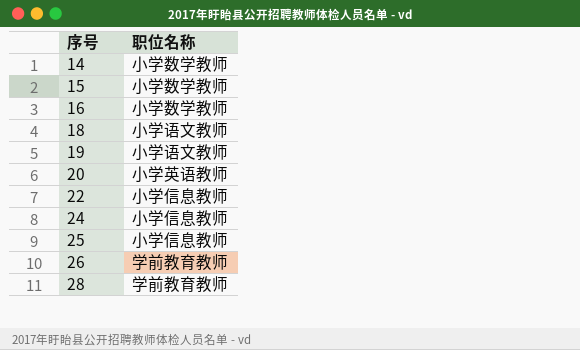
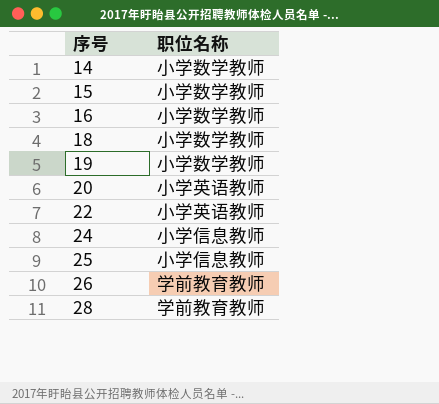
18 | 职位名称: 小学语文教师 -> 小学数学教师
19 | 职位名称: 小学语文教师 -> 小学数学教师
22 | 职位名称: 小学信息教师 -> 小学英语教师

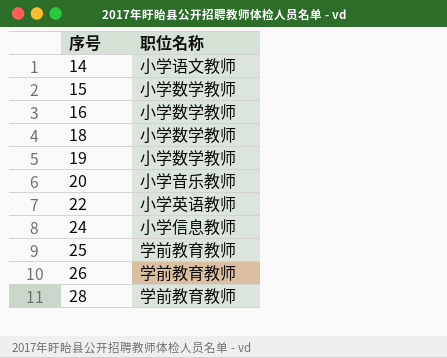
14 | 职位名称: 小学数学教师 -> 小学语文教师
20 | 职位名称: 小学英语教师 -> 小学音乐教师
25 | 职位名称: 小学信息教师 -> 学前教育教师

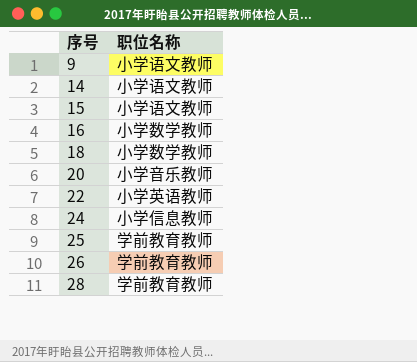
row 19: 小学数学教师 -> none
row 9: none -> 小学语文教师
15 | 职位名称: 小学数学教师 -> 小学语文教师

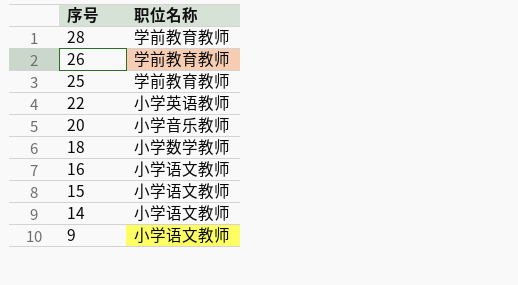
row order: 序号 ascending -> 序号 descending
row 24: 小学信息教师 -> none
16 | 职位名称: 小学数学教师 -> 小学语文教师

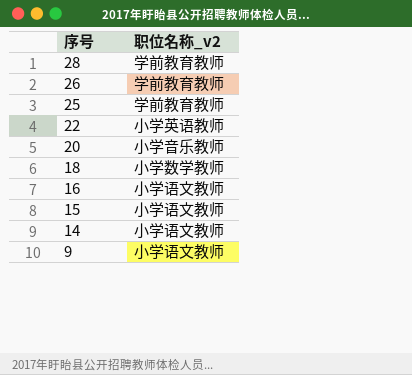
column name: 职位名称 -> 职位名称_v2

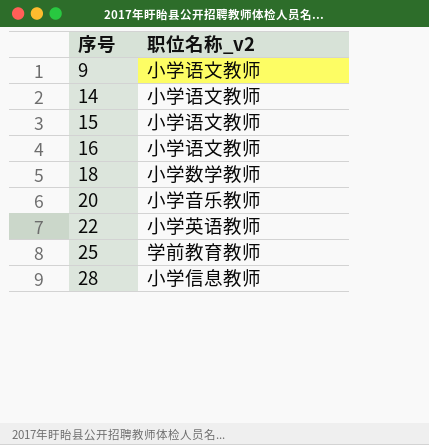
row order: 序号 descending -> 序号 ascending
row 26: 学前教育教师 -> none
28 | 职位名称_v2: 学前教育教师 -> 小学信息教师

